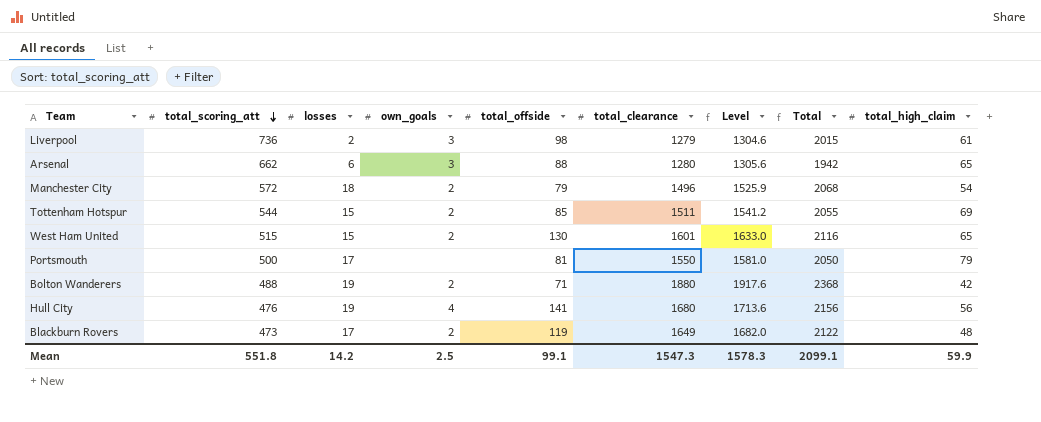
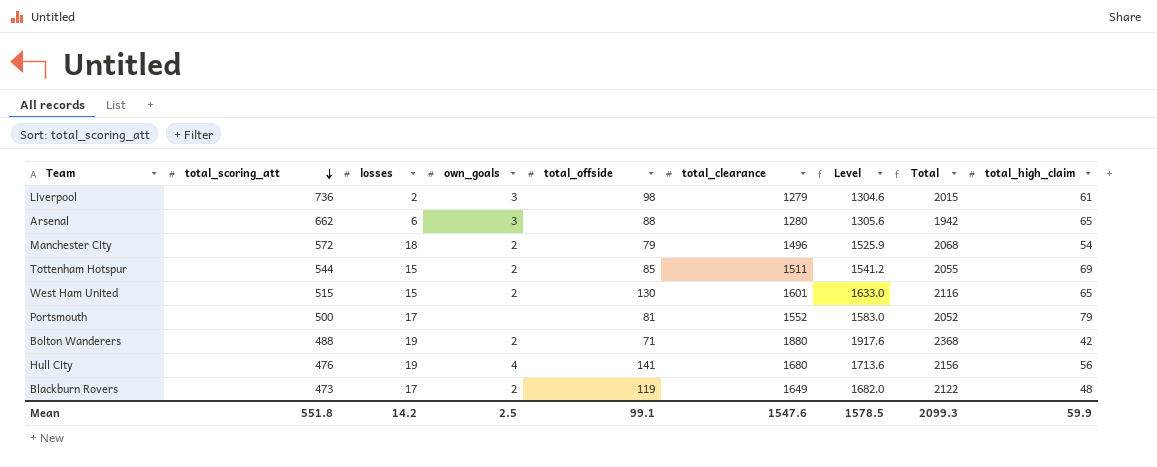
Portsmouth | total_clearance: 1550 -> 1552
Portsmouth | Level: 1581.0 -> 1583.0
Portsmouth | Total: 2050 -> 2052
Mean | total_clearance: 1547.3 -> 1547.6
Mean | Level: 1578.3 -> 1578.5
Mean | Total: 2099.1 -> 2099.3

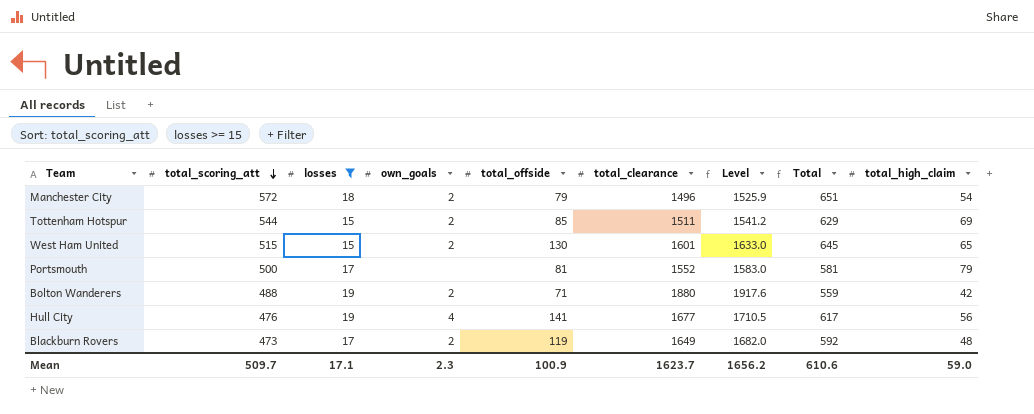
filter: none -> losses >= 15
column Total | formula: [total_scoring_att] + [total_clearance] -> [total_scoring_att] + [total_offside]
Hull City | total_clearance: 1680 -> 1677
Hull City | Level: 1713.6 -> 1710.5
Mean | total_scoring_att: 551.8 -> 509.7
Mean | losses: 14.2 -> 17.1
Mean | own_goals: 2.5 -> 2.3
Mean | total_offside: 99.1 -> 100.9
Mean | total_clearance: 1547.6 -> 1623.7
Mean | Level: 1578.5 -> 1656.2
Mean | Total: 2099.3 -> 610.6
Mean | total_high_claim: 59.9 -> 59.0

